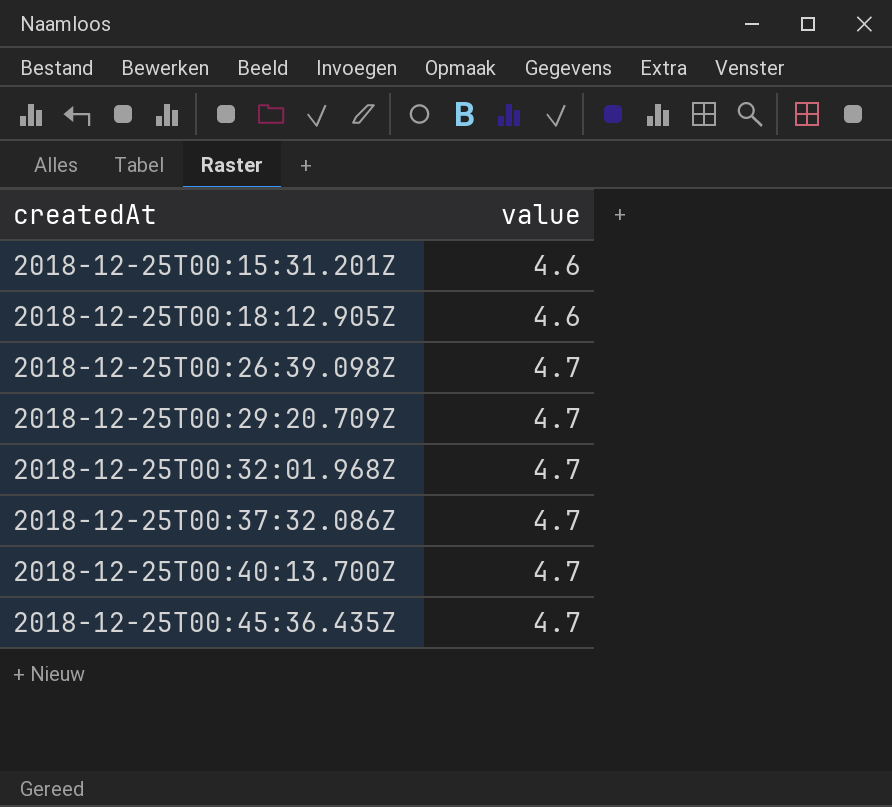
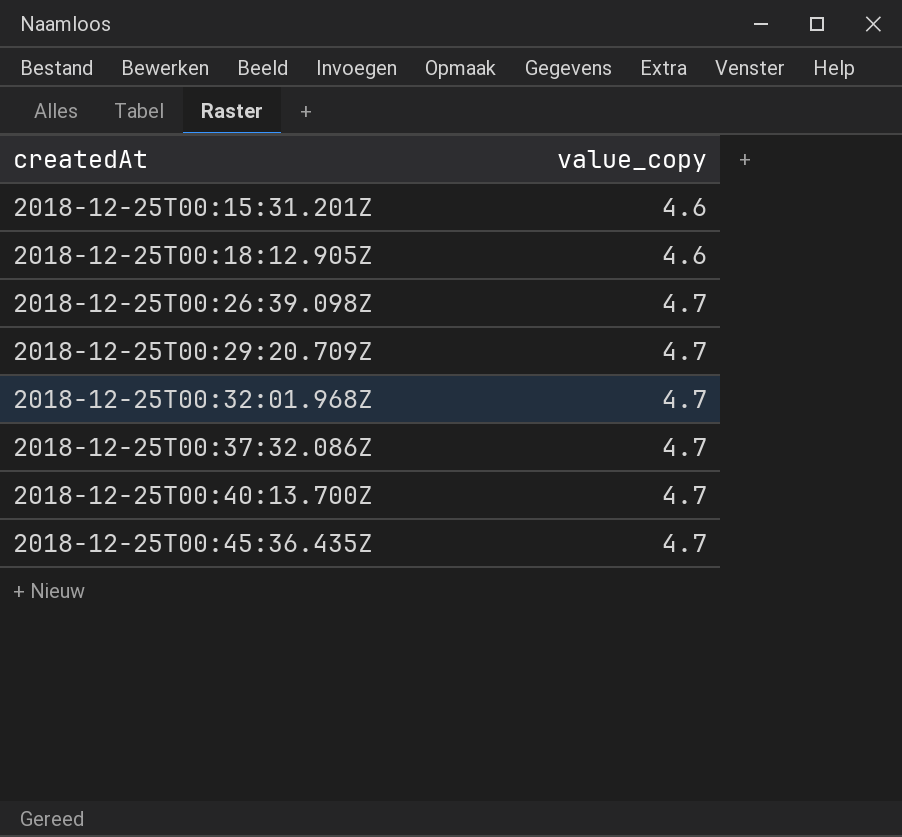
column name: value -> value_copy

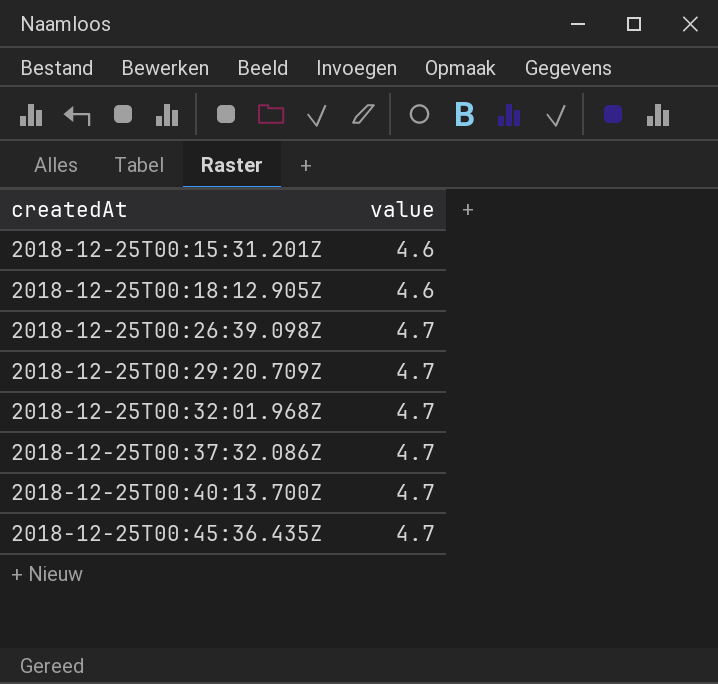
column name: value_copy -> value

